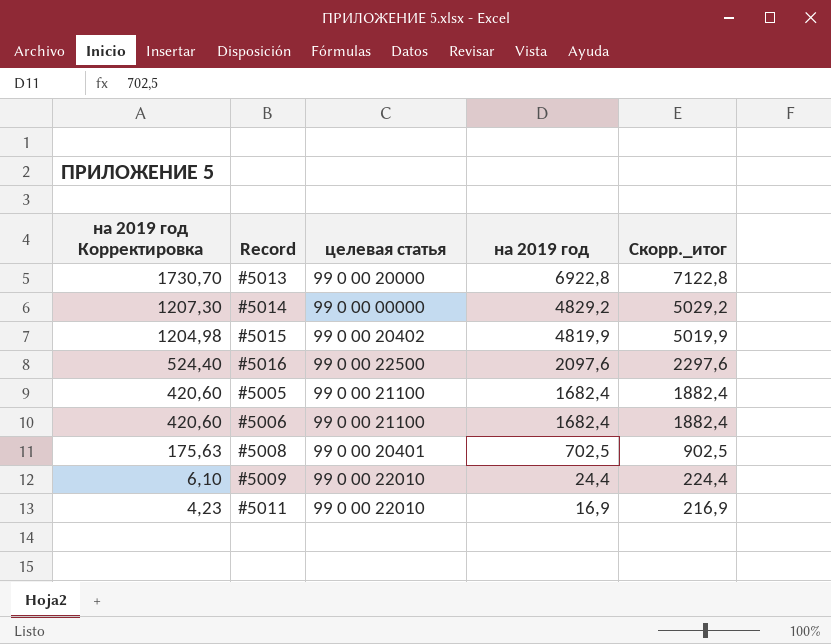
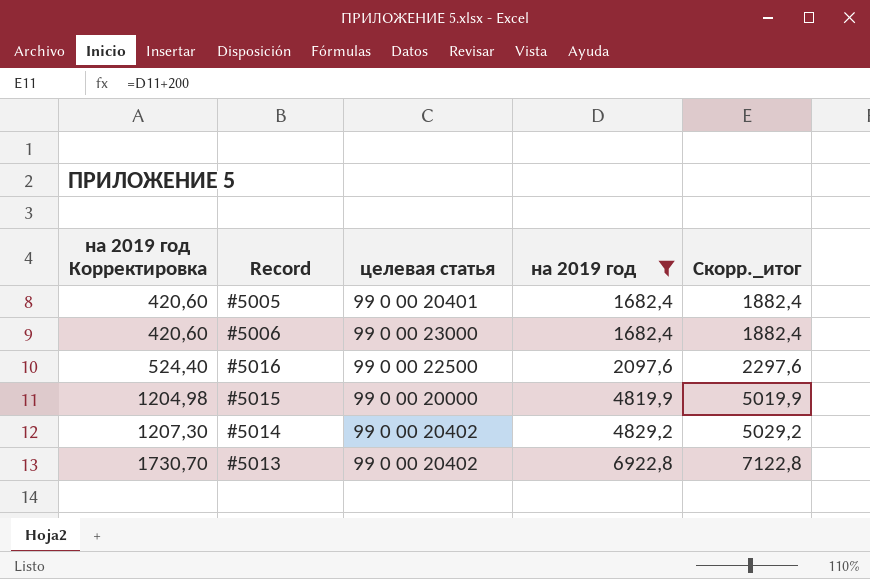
filter: none -> на 2019 год >= 1682,4
row order: на 2019 год Корректировка descending -> на 2019 год Корректировка ascending
#5005 | целевая статья: 99 0 00 21100 -> 99 0 00 20401
#5006 | целевая статья: 99 0 00 21100 -> 99 0 00 23000
#5015 | целевая статья: 99 0 00 20402 -> 99 0 00 20000
#5014 | целевая статья: 99 0 00 00000 -> 99 0 00 20402
#5013 | целевая статья: 99 0 00 20000 -> 99 0 00 20402

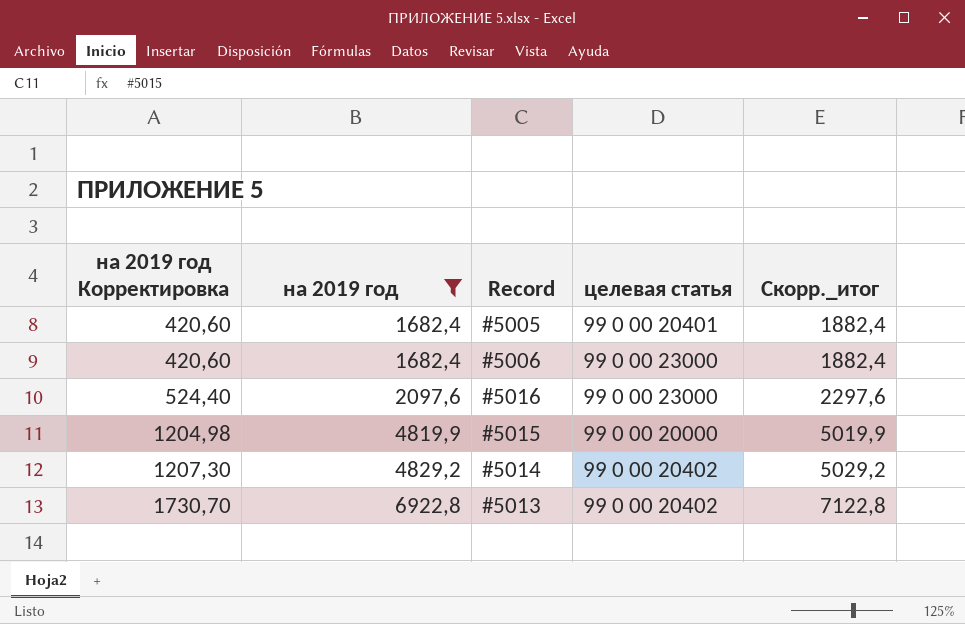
column на 2019 год | position: 4 -> 2
#5016 | целевая статья: 99 0 00 22500 -> 99 0 00 23000

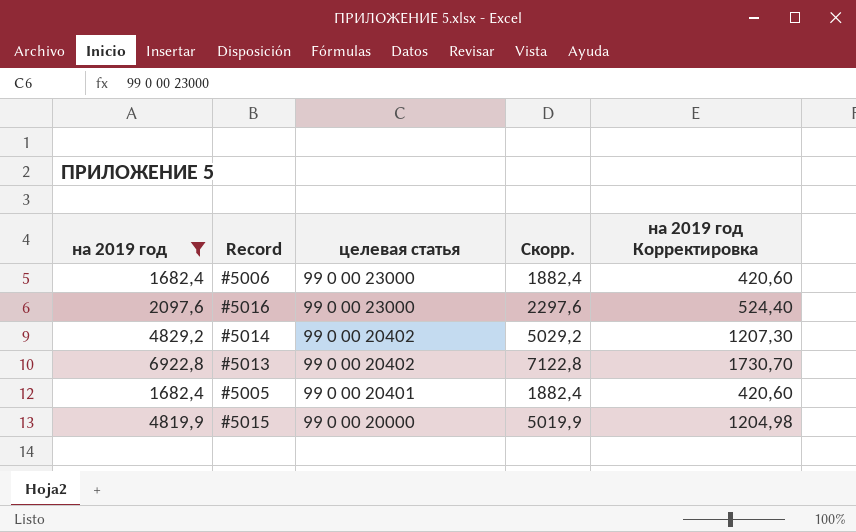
row order: на 2019 год Корректировка ascending -> целевая статья descending
column name: Скорр._итог -> Скорр.
column на 2019 год Корректировка | position: 1 -> 5

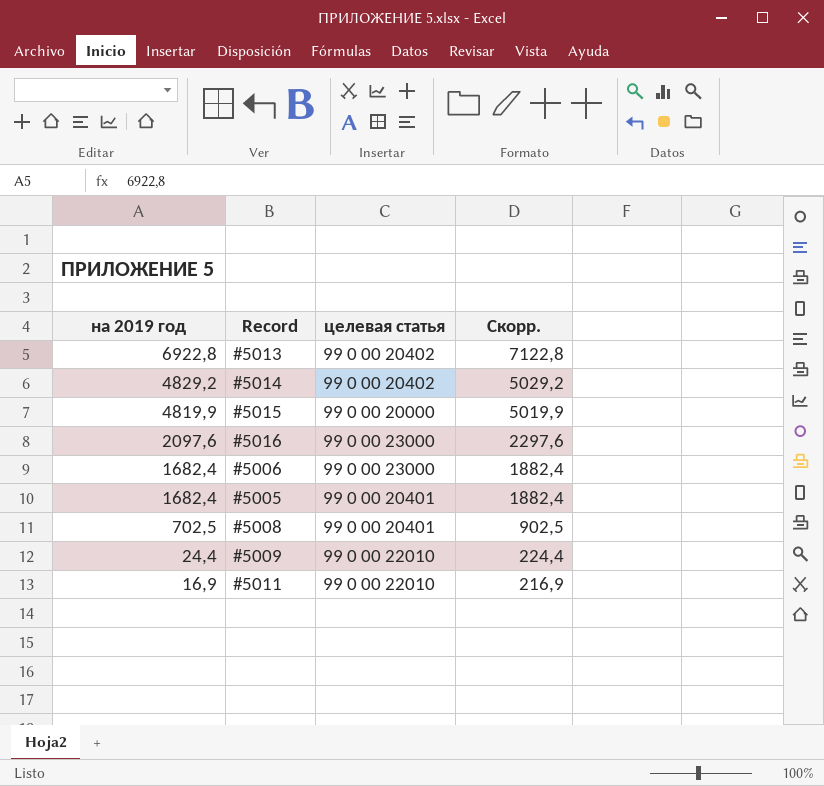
filter: на 2019 год >= 1682,4 -> none
row order: целевая статья descending -> на 2019 год descending
column на 2019 год Корректировка | formula: [на 2019 год] * 0,25 -> none

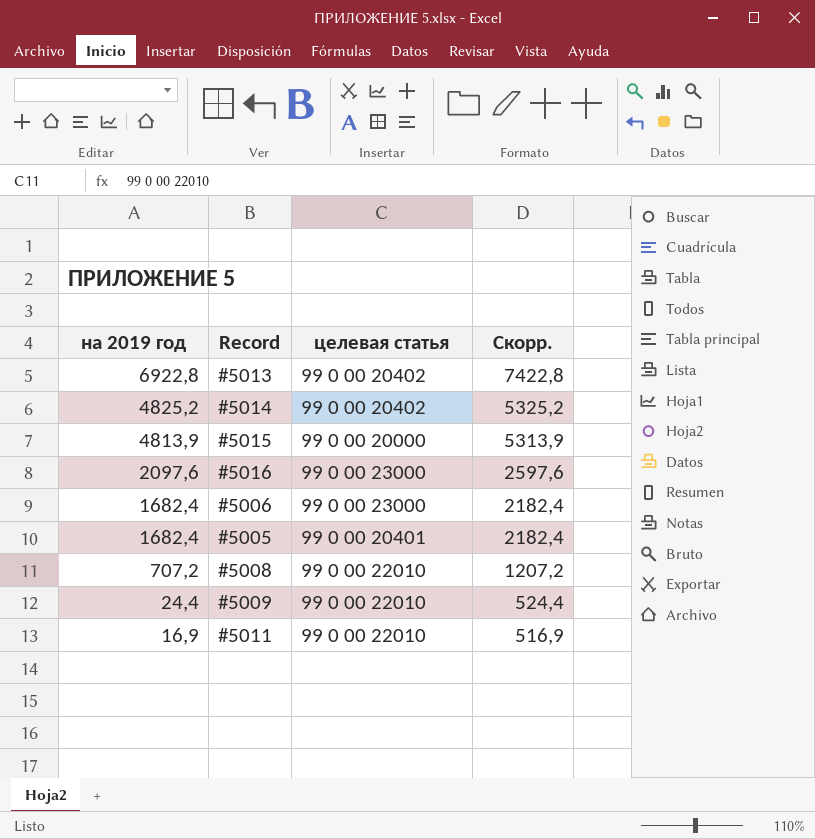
column Скорр. | formula: [на 2019 год] + 200 -> [на 2019 год] + 500
#5014 | на 2019 год: 4829,2 -> 4825,2
#5015 | на 2019 год: 4819,9 -> 4813,9
#5008 | на 2019 год: 702,5 -> 707,2
#5008 | целевая статья: 99 0 00 20401 -> 99 0 00 22010

